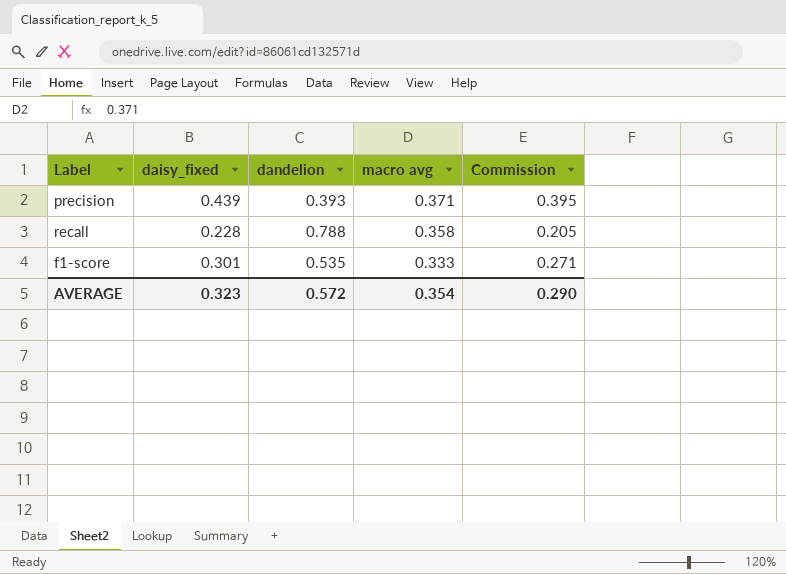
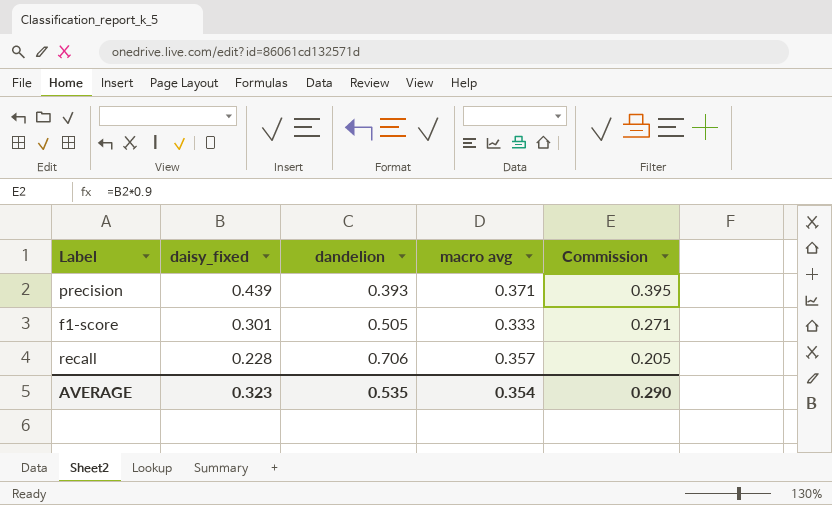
row order: macro avg descending -> daisy_fixed descending
f1-score | dandelion: 0.535 -> 0.505
recall | dandelion: 0.788 -> 0.706
recall | macro avg: 0.358 -> 0.357
AVERAGE | dandelion: 0.572 -> 0.535

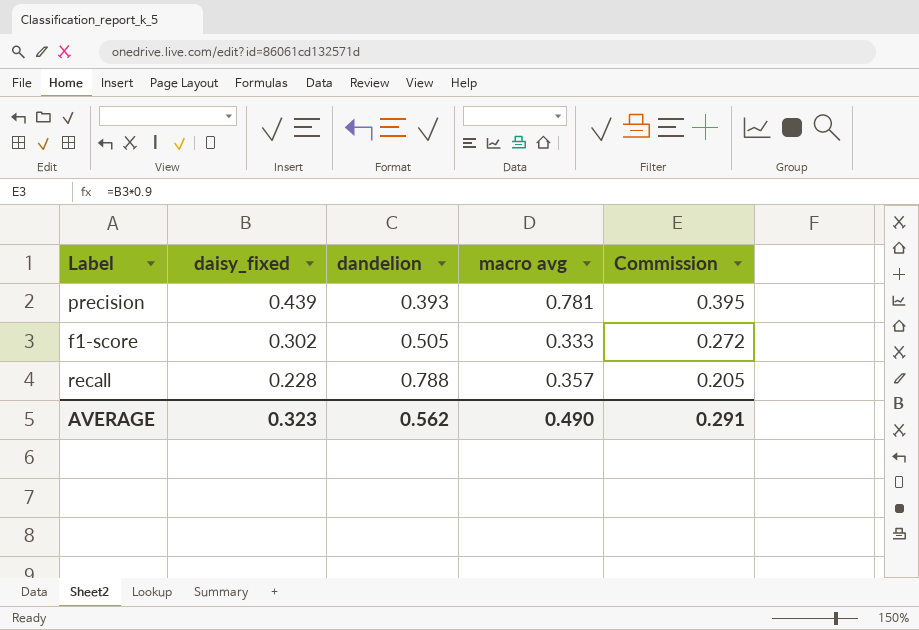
precision | macro avg: 0.371 -> 0.781
f1-score | daisy_fixed: 0.301 -> 0.302
f1-score | Commission: 0.271 -> 0.272
recall | dandelion: 0.706 -> 0.788
AVERAGE | dandelion: 0.535 -> 0.562
AVERAGE | macro avg: 0.354 -> 0.490
AVERAGE | Commission: 0.290 -> 0.291

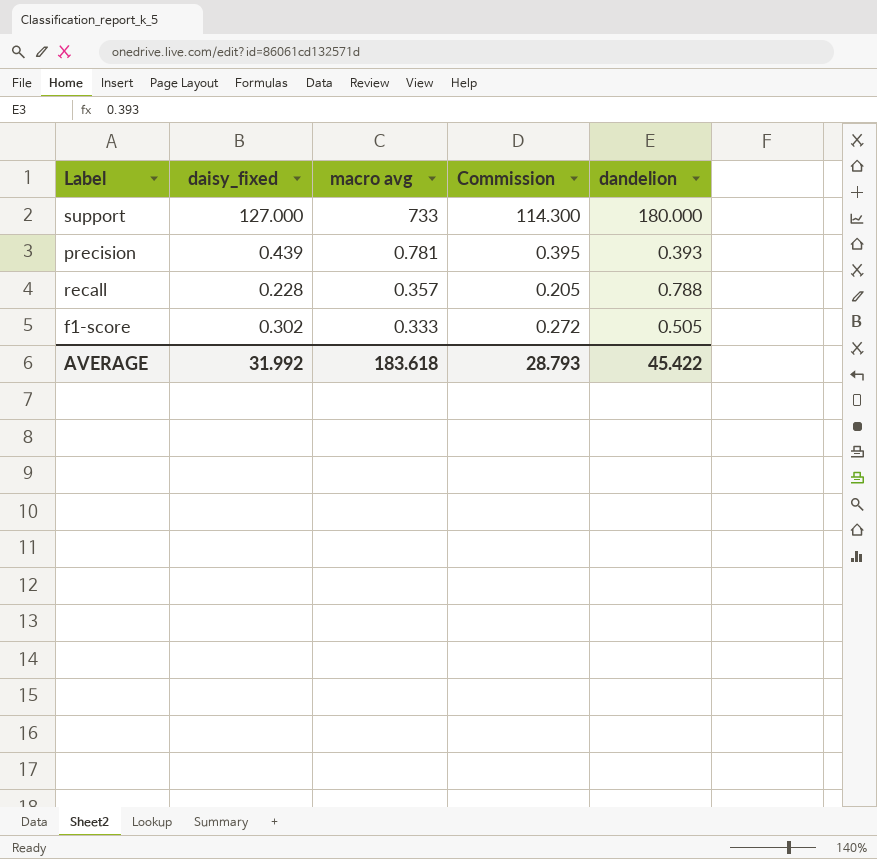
row order: daisy_fixed descending -> macro avg descending
column dandelion | position: 3 -> 5
row support: none -> 127.000 | 733 | 114.300 | 180.000
AVERAGE | daisy_fixed: 0.323 -> 31.992
AVERAGE | macro avg: 0.490 -> 183.618
AVERAGE | Commission: 0.291 -> 28.793
AVERAGE | dandelion: 0.562 -> 45.422

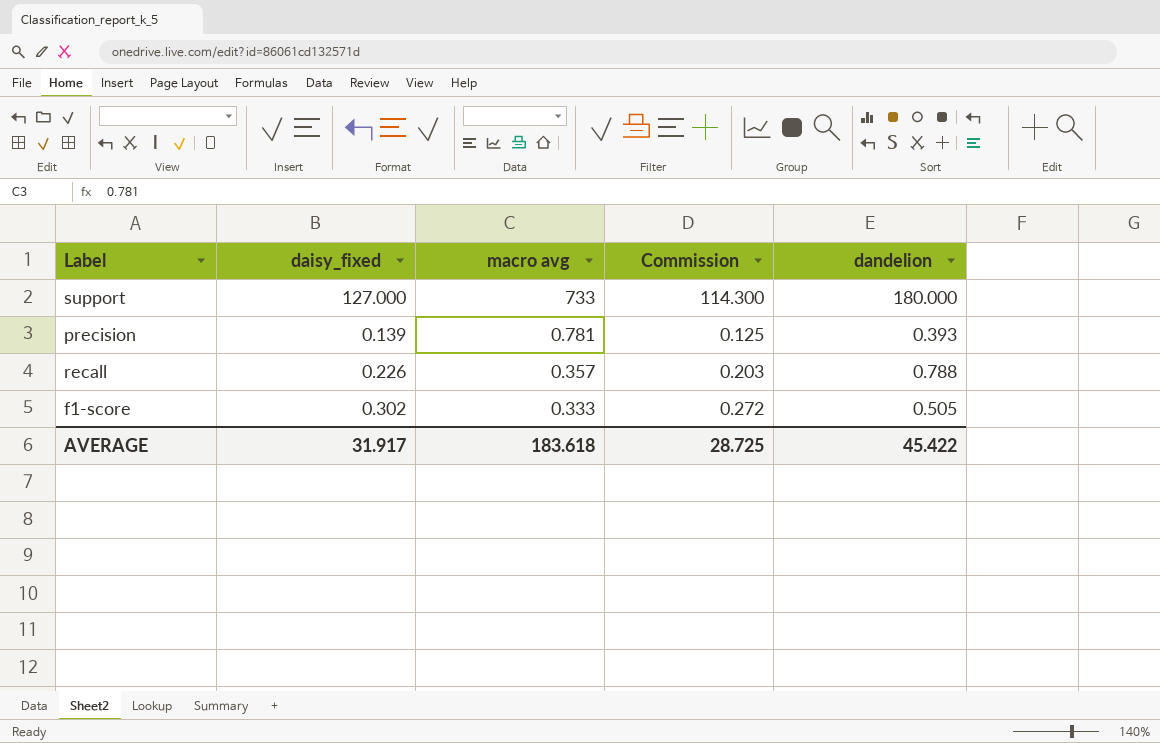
precision | daisy_fixed: 0.439 -> 0.139
precision | Commission: 0.395 -> 0.125
recall | daisy_fixed: 0.228 -> 0.226
recall | Commission: 0.205 -> 0.203
AVERAGE | daisy_fixed: 31.992 -> 31.917
AVERAGE | Commission: 28.793 -> 28.725

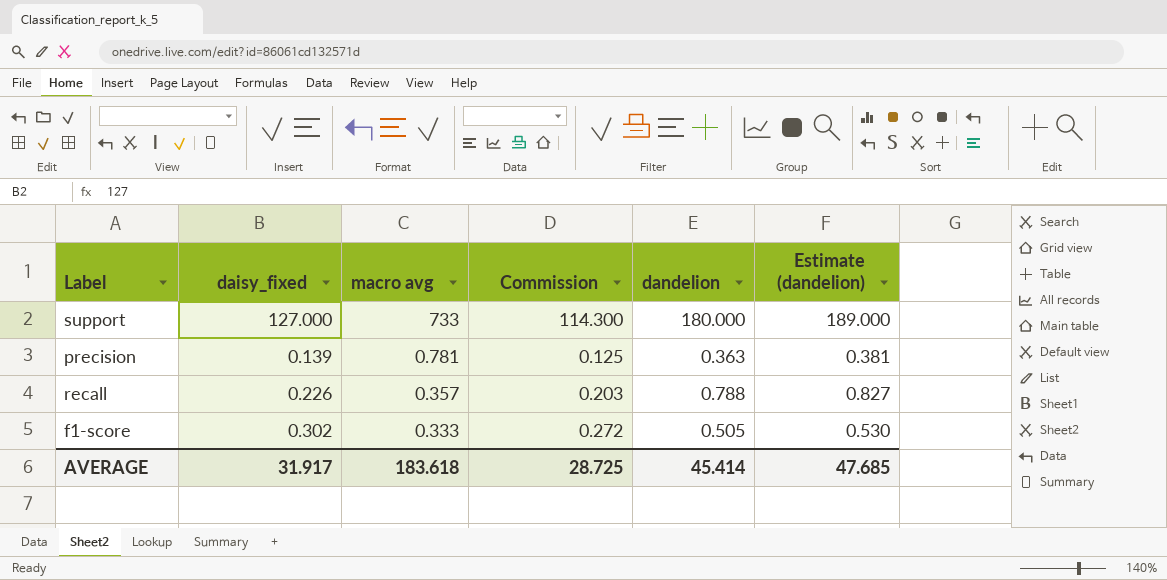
column Estimate (dandelion) | formula: none -> [dandelion] * 1.05
precision | dandelion: 0.393 -> 0.363
AVERAGE | dandelion: 45.422 -> 45.414

